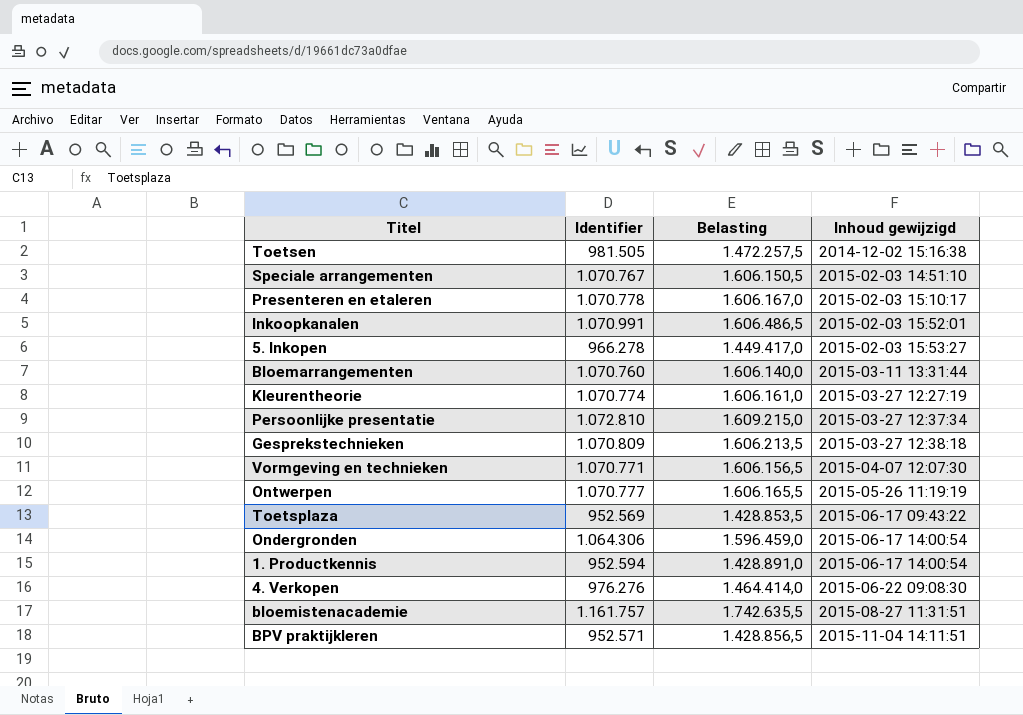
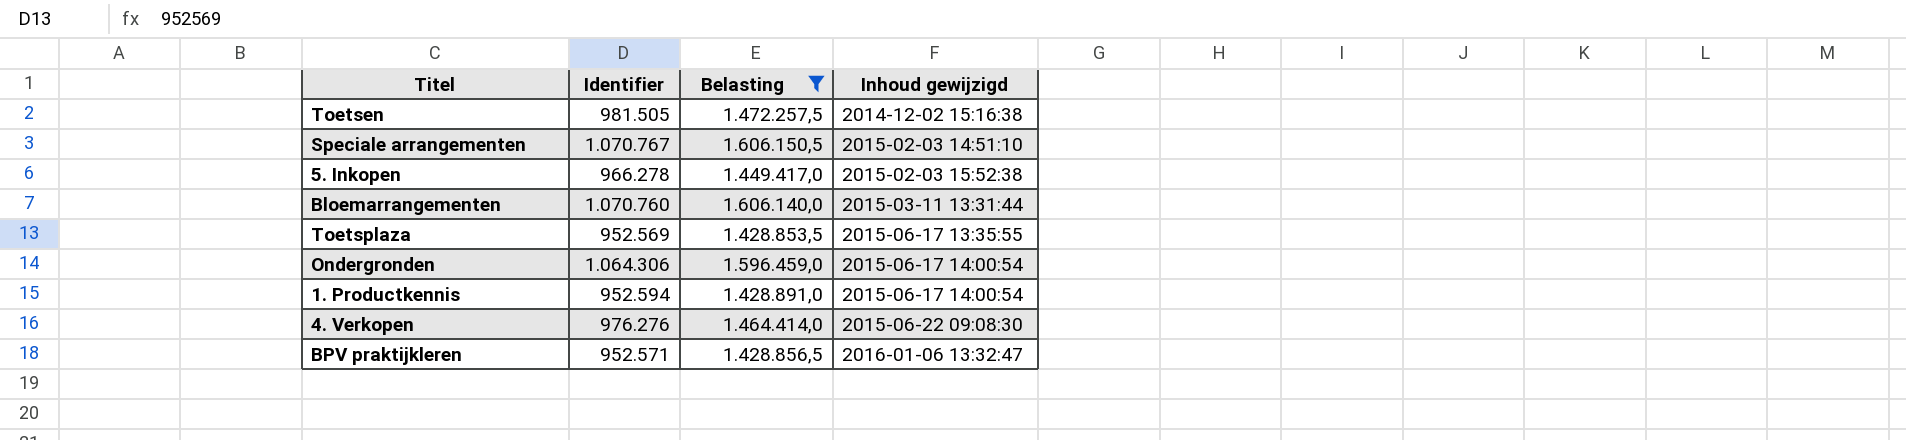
filter: none -> Belasting <= 1.606.150,5
5. Inkopen | Inhoud gewijzigd: 2015-02-03 15:53:27 -> 2015-02-03 15:52:38
Toetsplaza | Inhoud gewijzigd: 2015-06-17 09:43:22 -> 2015-06-17 13:35:55
BPV praktijkleren | Inhoud gewijzigd: 2015-11-04 14:11:51 -> 2016-01-06 13:32:47

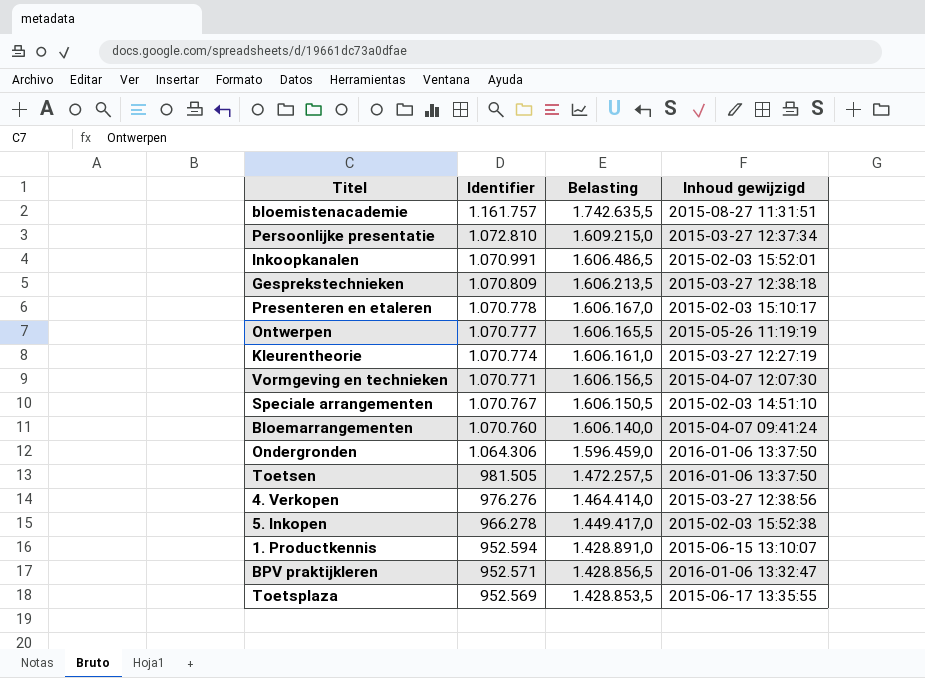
filter: Belasting <= 1.606.150,5 -> none
row order: Inhoud gewijzigd ascending -> Identifier descending
Bloemarrangementen | Inhoud gewijzigd: 2015-03-11 13:31:44 -> 2015-04-07 09:41:24
Ondergronden | Inhoud gewijzigd: 2015-06-17 14:00:54 -> 2016-01-06 13:37:50
Toetsen | Inhoud gewijzigd: 2014-12-02 15:16:38 -> 2016-01-06 13:37:50
4. Verkopen | Inhoud gewijzigd: 2015-06-22 09:08:30 -> 2015-03-27 12:38:56
1. Productkennis | Inhoud gewijzigd: 2015-06-17 14:00:54 -> 2015-06-15 13:10:07

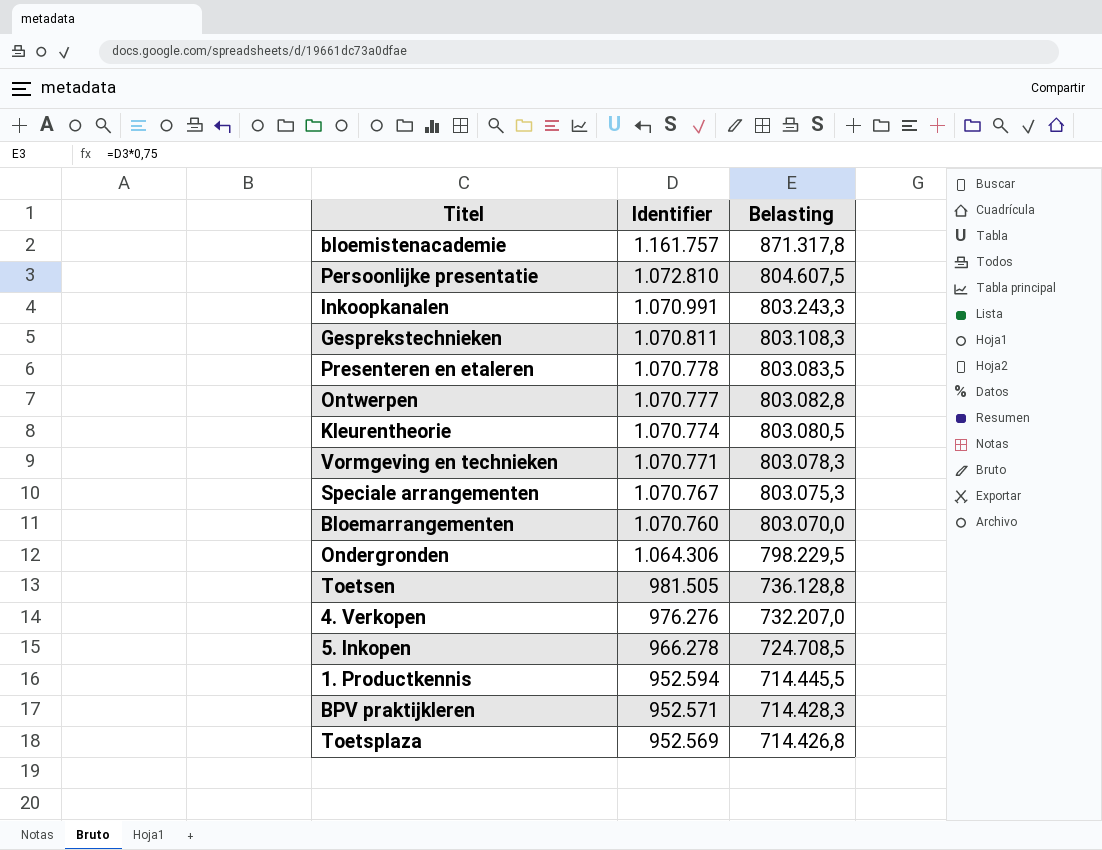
column Inhoud gewijzigd | position: 4 -> none
column Belasting | formula: [Identifier] * 1,5 -> [Identifier] * 0,75
Gesprekstechnieken | Identifier: 1.070.809 -> 1.070.811

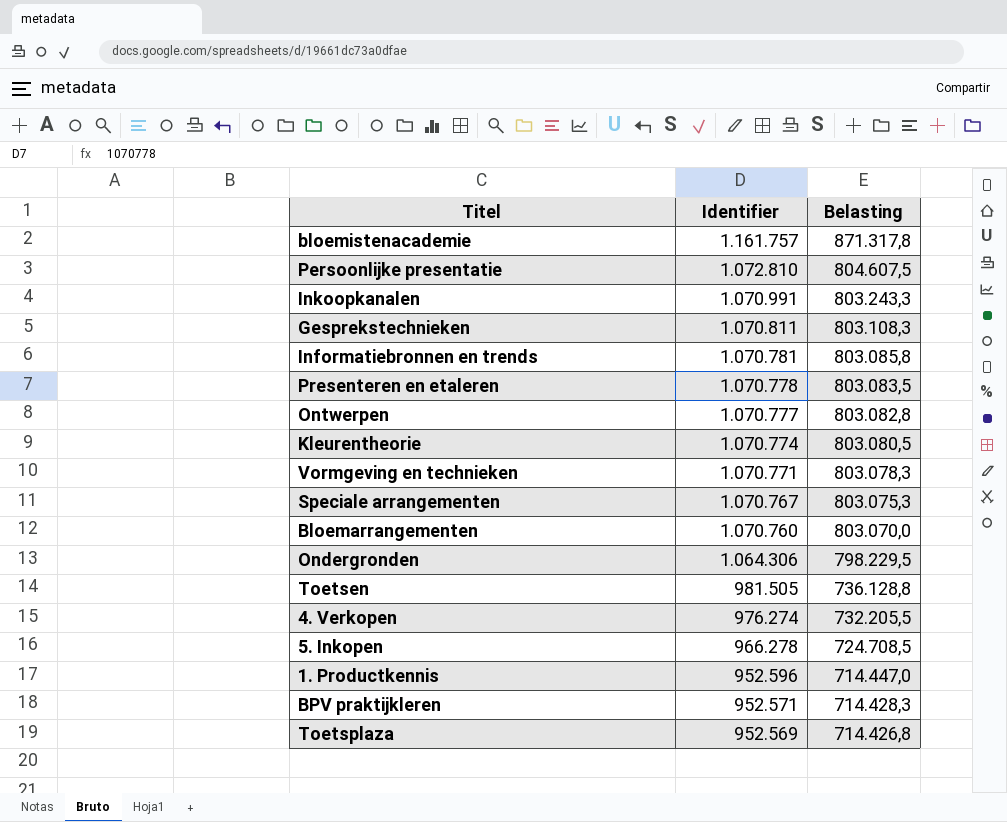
row Informatiebronnen en trends: none -> 1.070.781 | 803.085,8
4. Verkopen | Identifier: 976.276 -> 976.274
4. Verkopen | Belasting: 732.207,0 -> 732.205,5
1. Productkennis | Identifier: 952.594 -> 952.596
1. Productkennis | Belasting: 714.445,5 -> 714.447,0

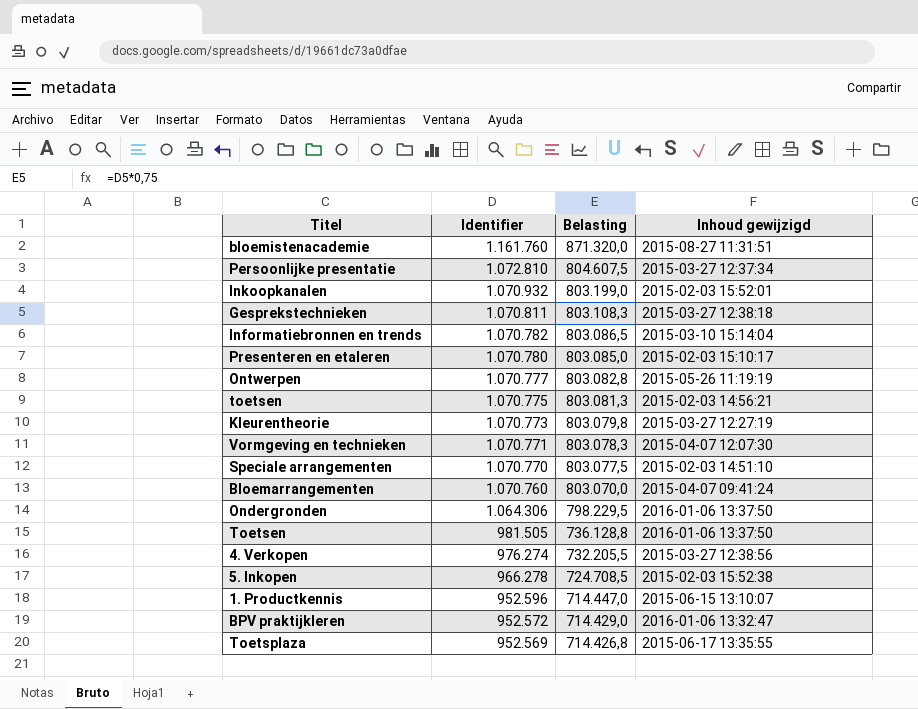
column Inhoud gewijzigd | position: none -> 4
bloemistenacademie | Identifier: 1.161.757 -> 1.161.760
bloemistenacademie | Belasting: 871.317,8 -> 871.320,0
Inkoopkanalen | Identifier: 1.070.991 -> 1.070.932
Inkoopkanalen | Belasting: 803.243,3 -> 803.199,0
Informatiebronnen en trends | Identifier: 1.070.781 -> 1.070.782
Informatiebronnen en trends | Belasting: 803.085,8 -> 803.086,5
Presenteren en etaleren | Identifier: 1.070.778 -> 1.070.780
Presenteren en etaleren | Belasting: 803.083,5 -> 803.085,0
row toetsen: none -> 1.070.775 | 803.081,3 | 2015-02-03 14:56:21
Kleurentheorie | Identifier: 1.070.774 -> 1.070.773
Kleurentheorie | Belasting: 803.080,5 -> 803.079,8
Speciale arrangementen | Identifier: 1.070.767 -> 1.070.770
Speciale arrangementen | Belasting: 803.075,3 -> 803.077,5
BPV praktijkleren | Identifier: 952.571 -> 952.572
BPV praktijkleren | Belasting: 714.428,3 -> 714.429,0

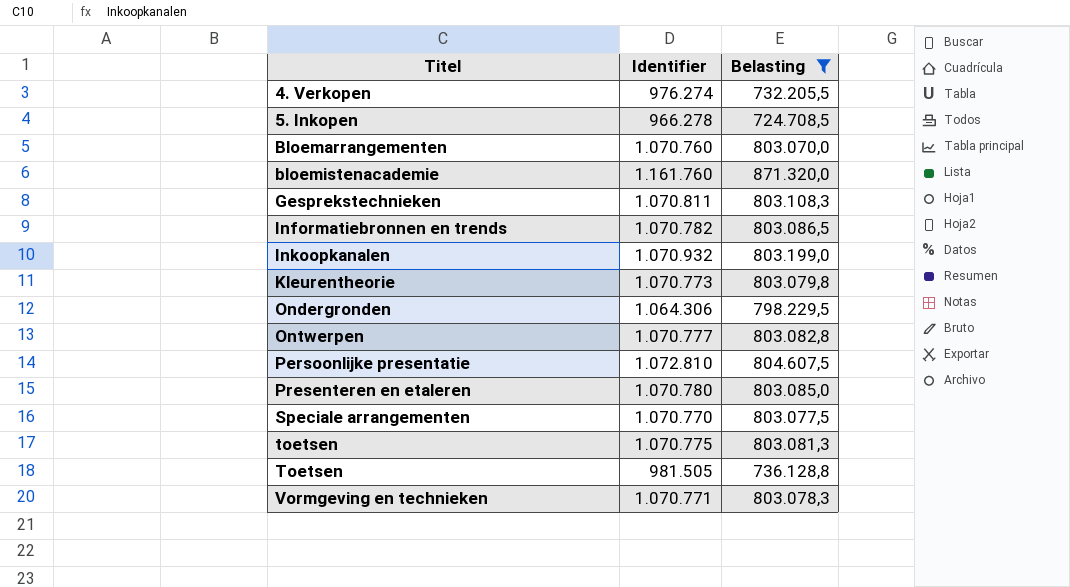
filter: none -> Belasting >= 724.708,5
row order: Identifier descending -> Titel ascending
column Inhoud gewijzigd | position: 4 -> none

